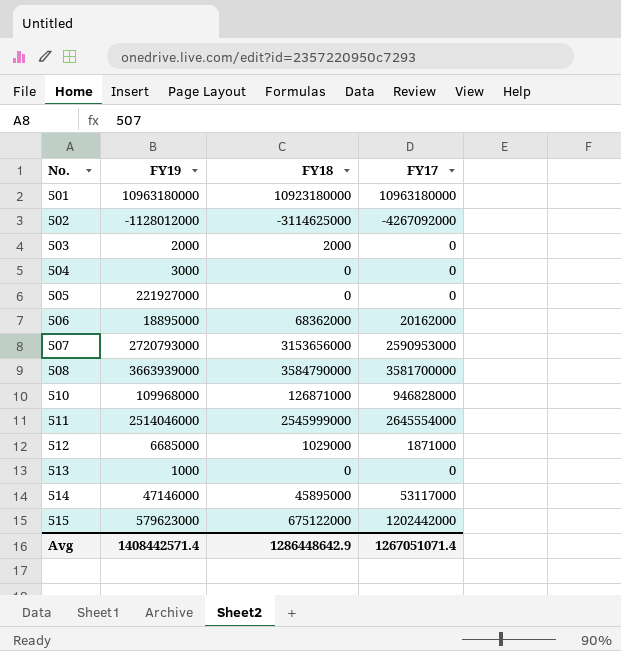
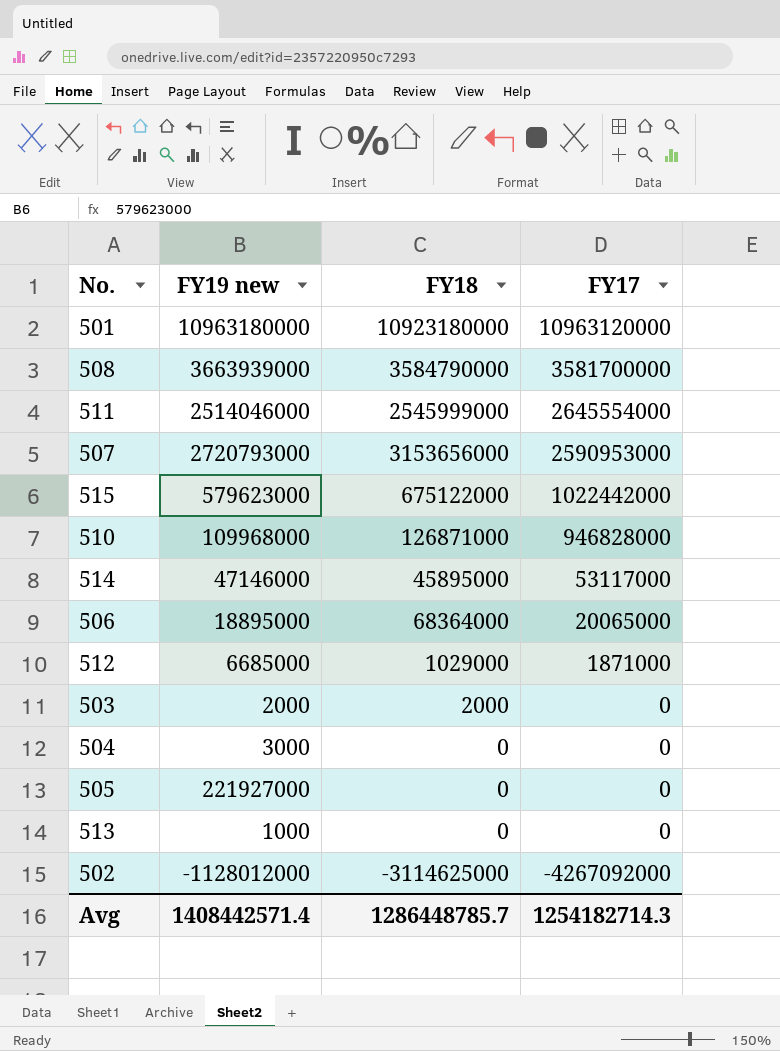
row order: No. ascending -> FY17 descending
column name: FY19 -> FY19 new
501 | FY17: 10963180000 -> 10963120000
515 | FY17: 1202442000 -> 1022442000
506 | FY18: 68362000 -> 68364000
506 | FY17: 20162000 -> 20065000
Avg | FY18: 1286448642.9 -> 1286448785.7
Avg | FY17: 1267051071.4 -> 1254182714.3

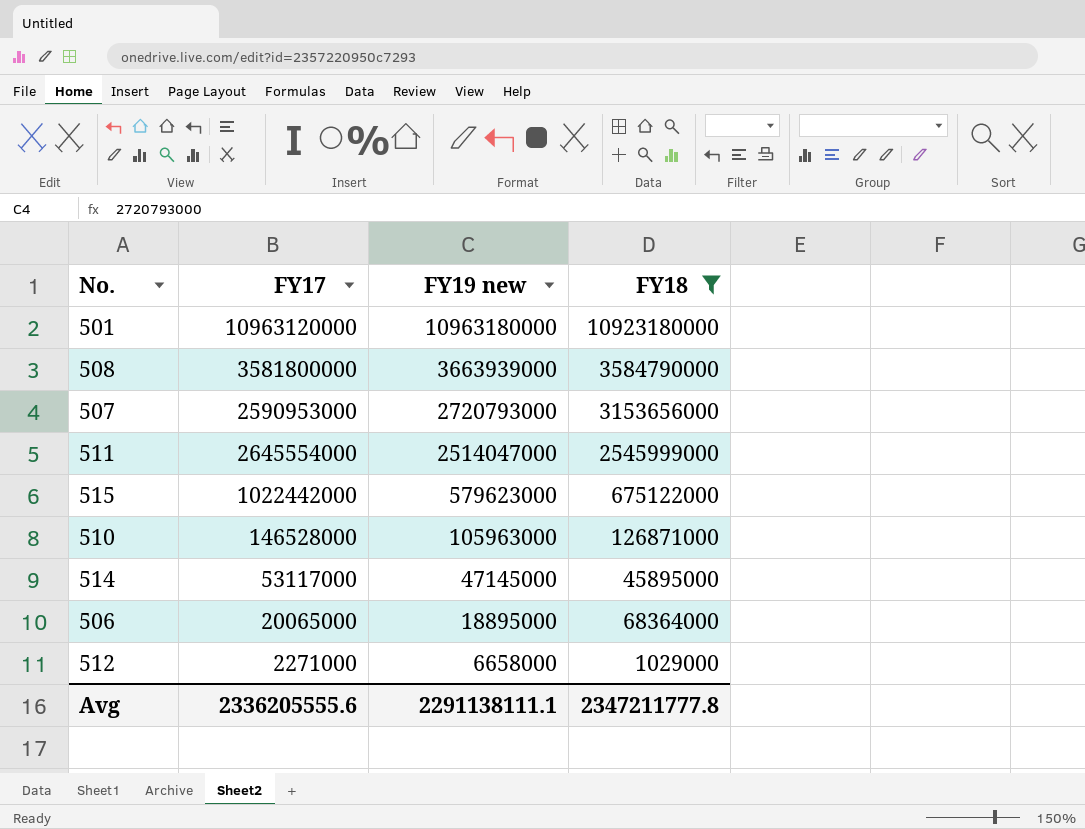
filter: none -> FY18 >= 1029000
row order: FY17 descending -> FY19 new descending
column FY17 | position: 4 -> 2
508 | FY17: 3581700000 -> 3581800000
511 | FY19 new: 2514046000 -> 2514047000
510 | FY17: 946828000 -> 146528000
510 | FY19 new: 109968000 -> 105963000
514 | FY19 new: 47146000 -> 47145000
512 | FY17: 1871000 -> 2271000
512 | FY19 new: 6685000 -> 6658000
Avg | FY17: 1254182714.3 -> 2336205555.6
Avg | FY19 new: 1408442571.4 -> 2291138111.1
Avg | FY18: 1286448785.7 -> 2347211777.8

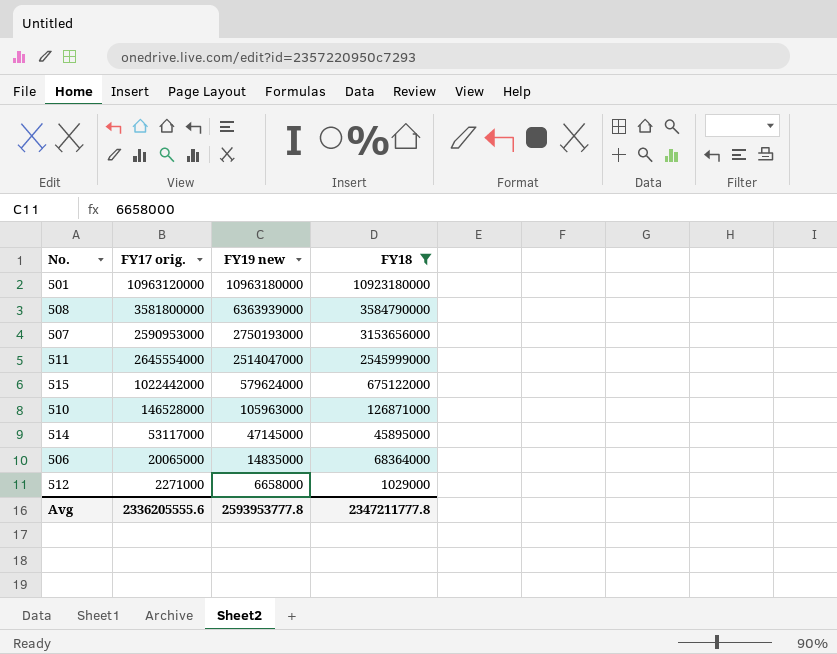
column name: FY17 -> FY17 orig.
508 | FY19 new: 3663939000 -> 6363939000
507 | FY19 new: 2720793000 -> 2750193000
515 | FY19 new: 579623000 -> 579624000
506 | FY19 new: 18895000 -> 14835000
Avg | FY19 new: 2291138111.1 -> 2593953777.8

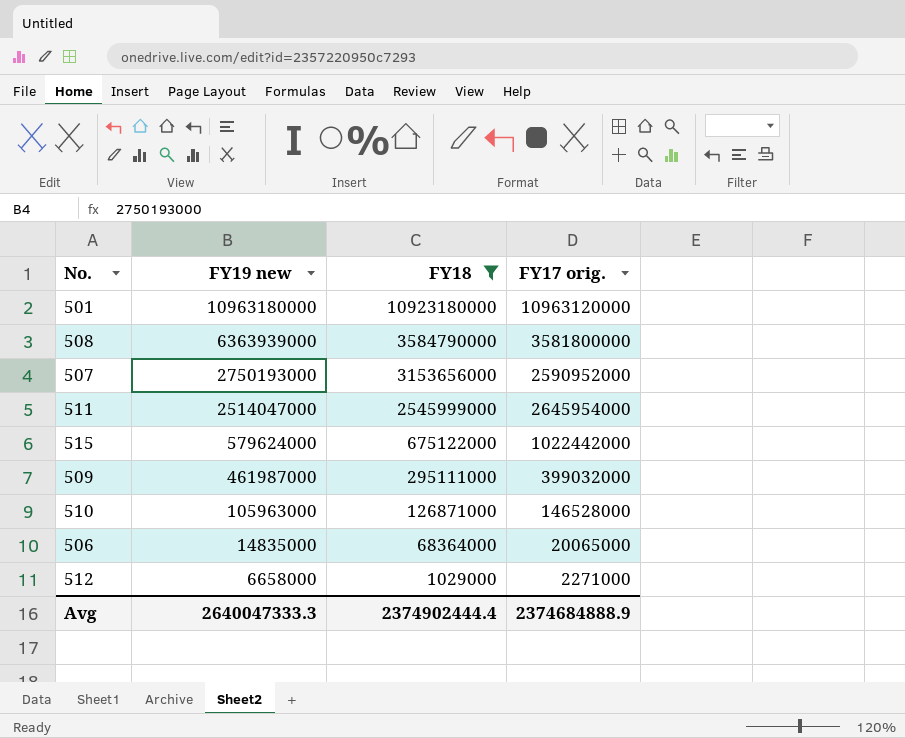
column FY17 orig. | position: 2 -> 4
row 514: 53117000 | 47145000 | 45895000 -> none
507 | FY17 orig.: 2590953000 -> 2590952000
511 | FY17 orig.: 2645554000 -> 2645954000
row 509: none -> 461987000 | 295111000 | 399032000
Avg | FY19 new: 2593953777.8 -> 2640047333.3
Avg | FY18: 2347211777.8 -> 2374902444.4
Avg | FY17 orig.: 2336205555.6 -> 2374684888.9

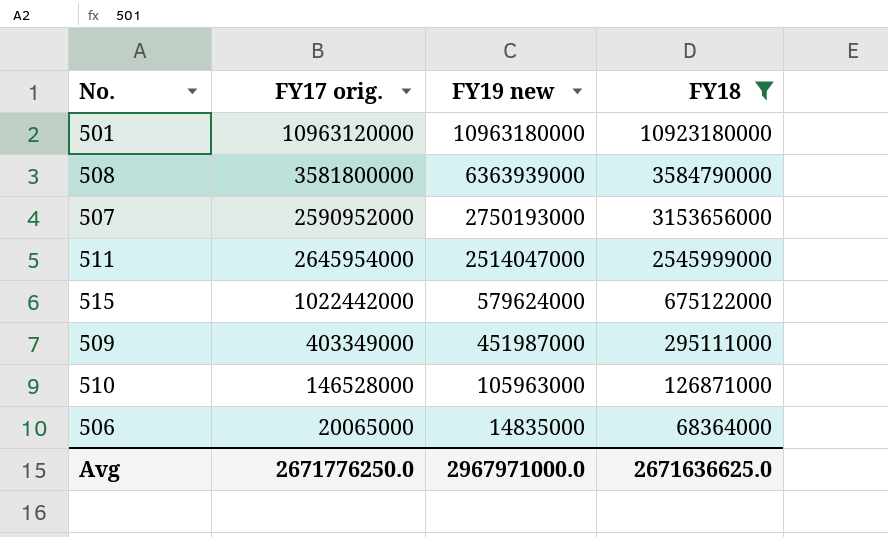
column FY17 orig. | position: 4 -> 2
row 512: 6658000 | 1029000 | 2271000 -> none
509 | FY17 orig.: 399032000 -> 403349000
509 | FY19 new: 461987000 -> 451987000
Avg | FY17 orig.: 2374684888.9 -> 2671776250.0
Avg | FY19 new: 2640047333.3 -> 2967971000.0
Avg | FY18: 2374902444.4 -> 2671636625.0

